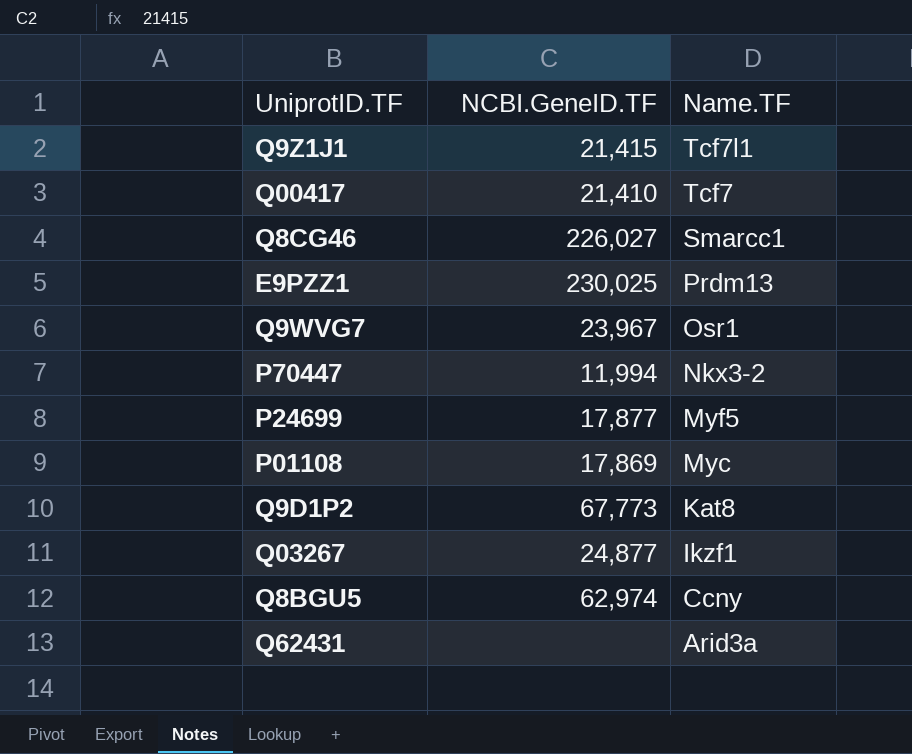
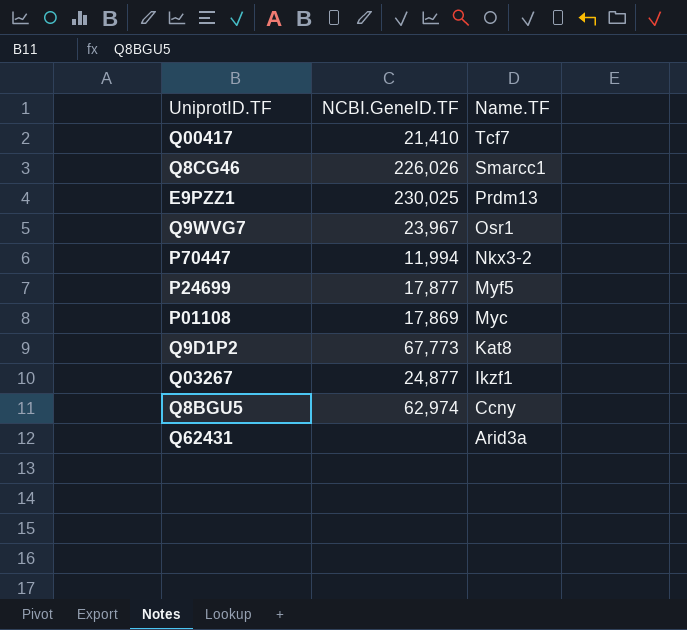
row Q9Z1J1: 21,415 | Tcf7l1 -> none
Q8CG46 | NCBI.GeneID.TF: 226,027 -> 226,026

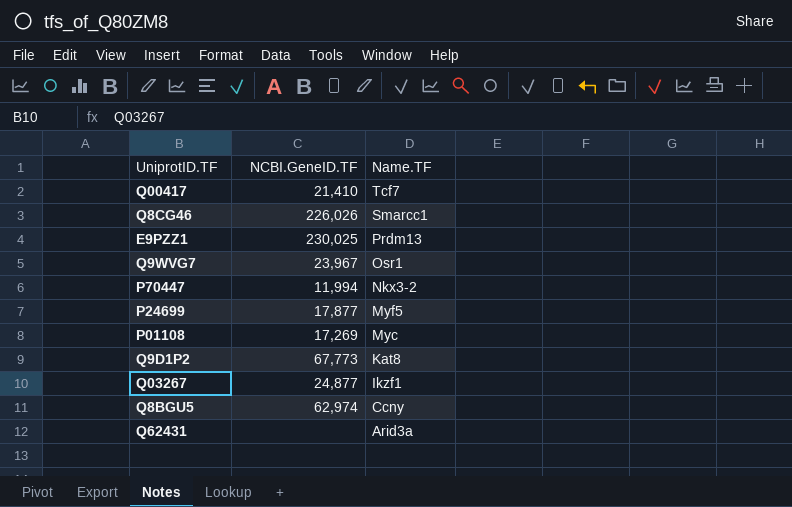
P01108 | NCBI.GeneID.TF: 17,869 -> 17,269

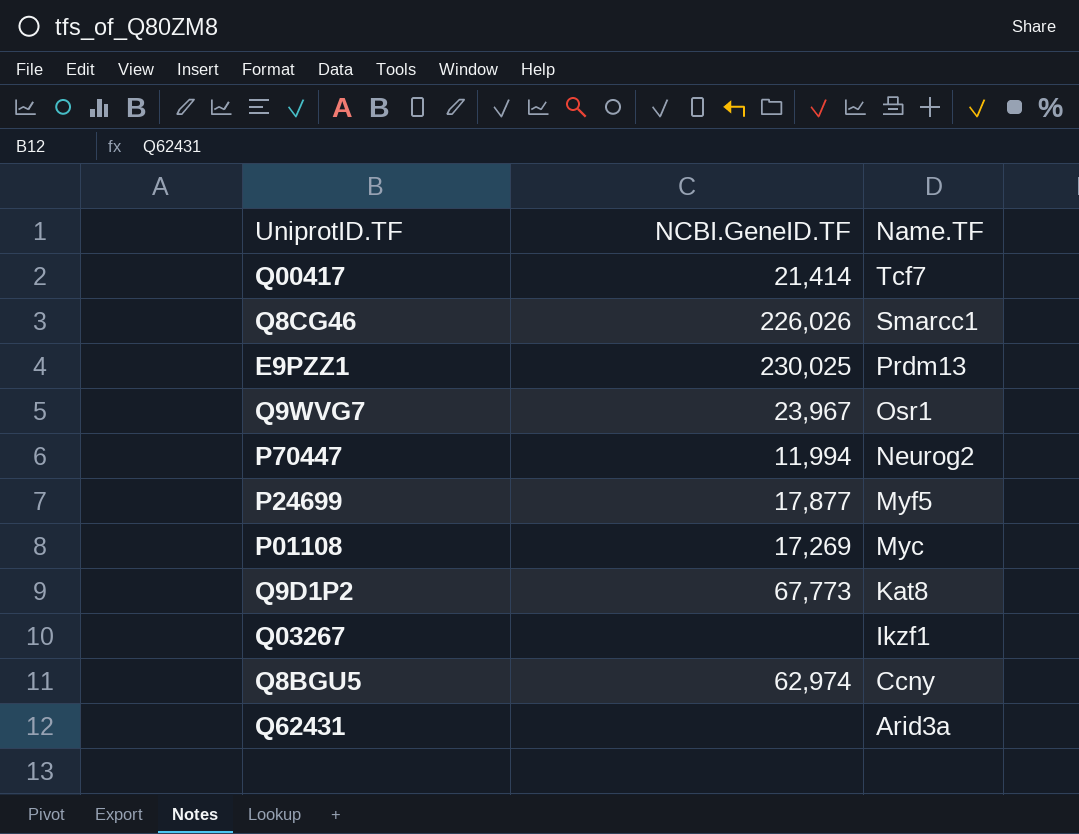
Q00417 | NCBI.GeneID.TF: 21,410 -> 21,414
P70447 | Name.TF: Nkx3-2 -> Neurog2
Q03267 | NCBI.GeneID.TF: 24,877 -> none

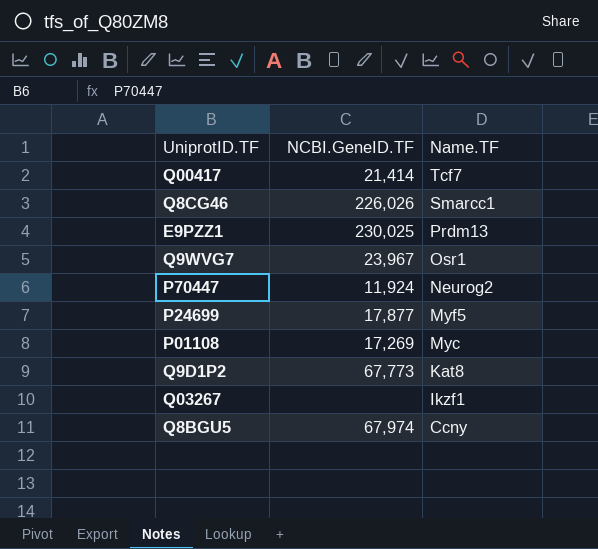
row Q62431: none | Arid3a -> none
P70447 | NCBI.GeneID.TF: 11,994 -> 11,924
Q8BGU5 | NCBI.GeneID.TF: 62,974 -> 67,974

